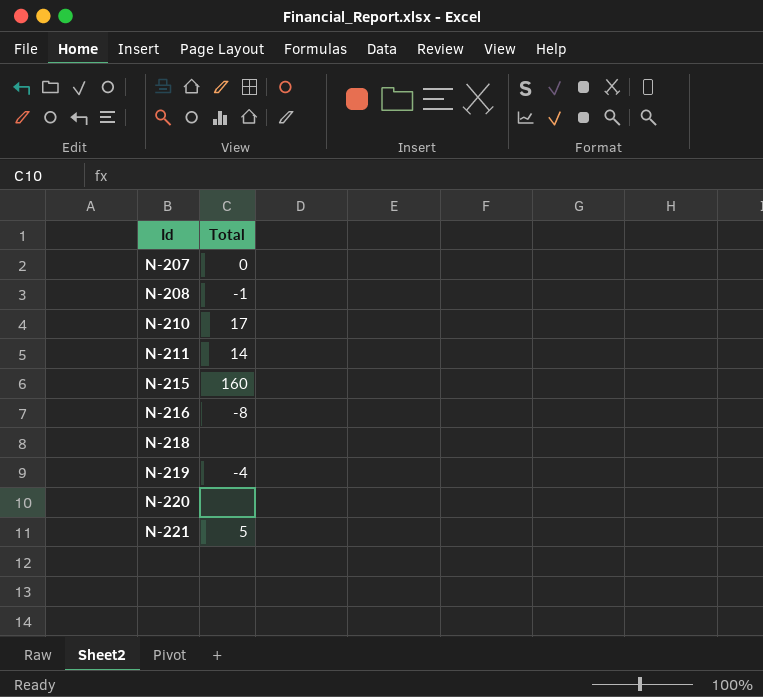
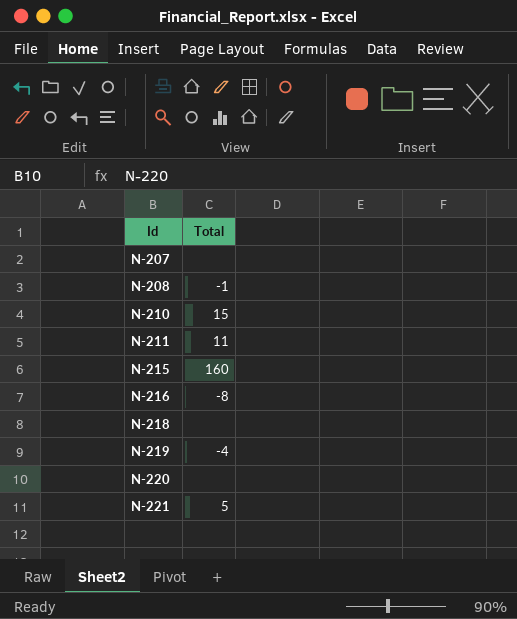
N-207 | Total: 0 -> none
N-210 | Total: 17 -> 15
N-211 | Total: 14 -> 11

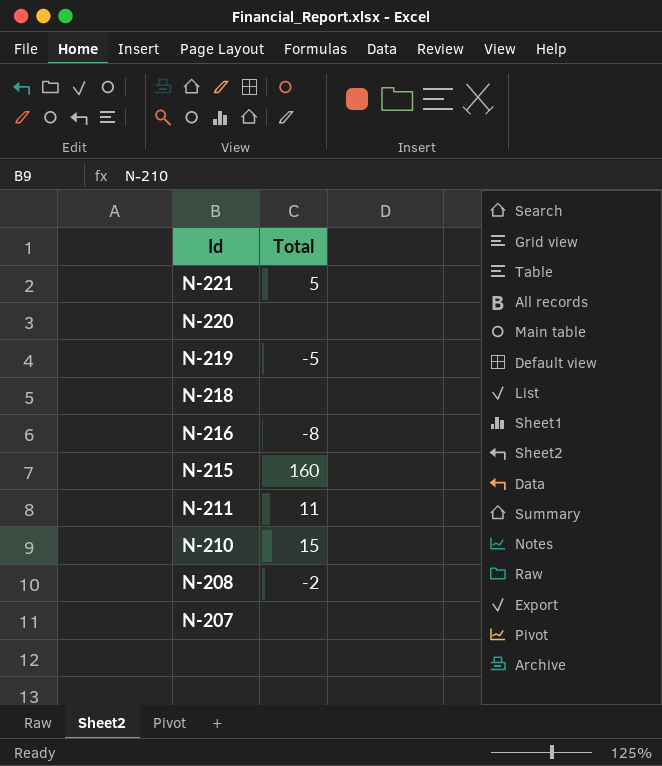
row order: Id ascending -> Id descending
N-219 | Total: -4 -> -5
N-208 | Total: -1 -> -2

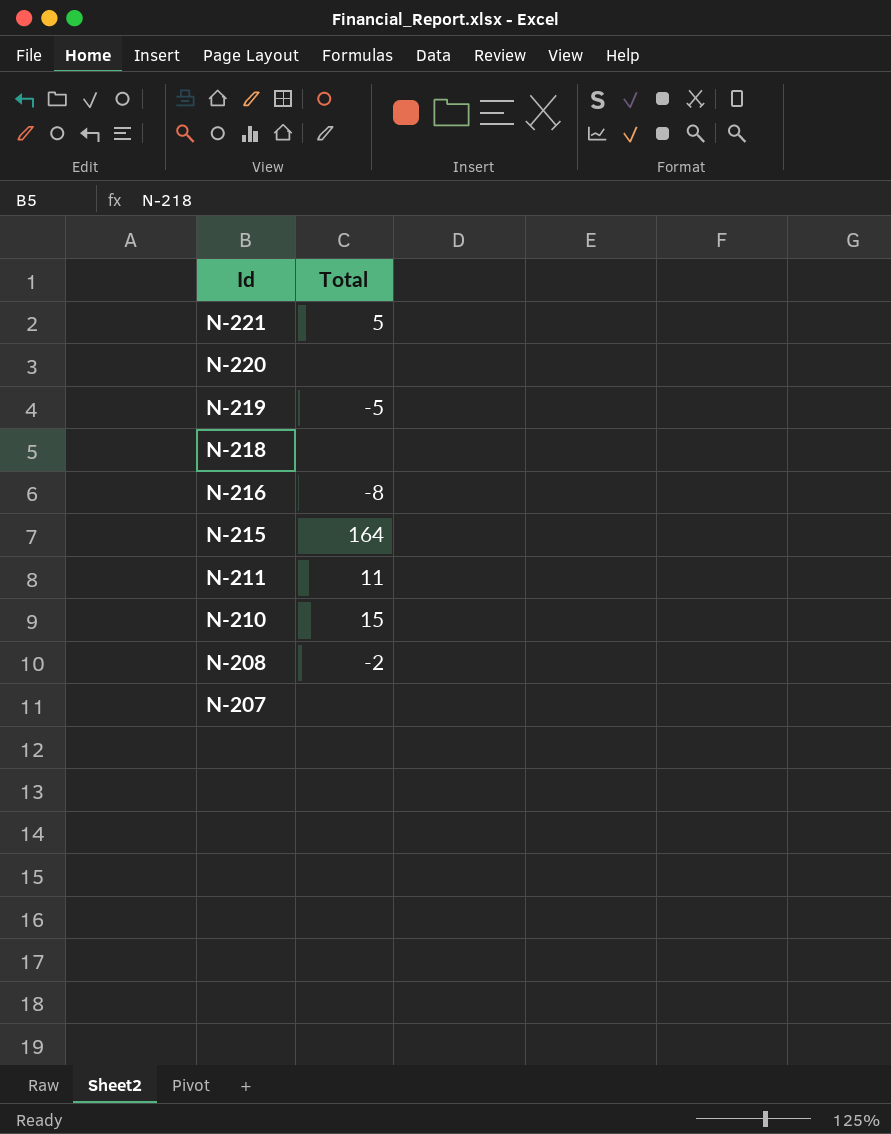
N-215 | Total: 160 -> 164

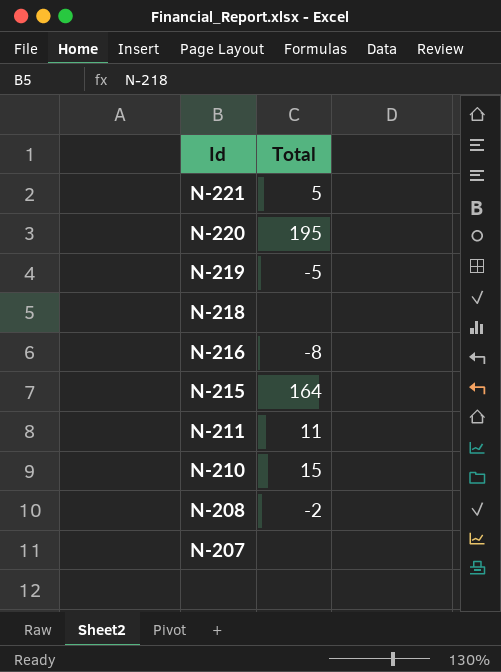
N-220 | Total: none -> 195

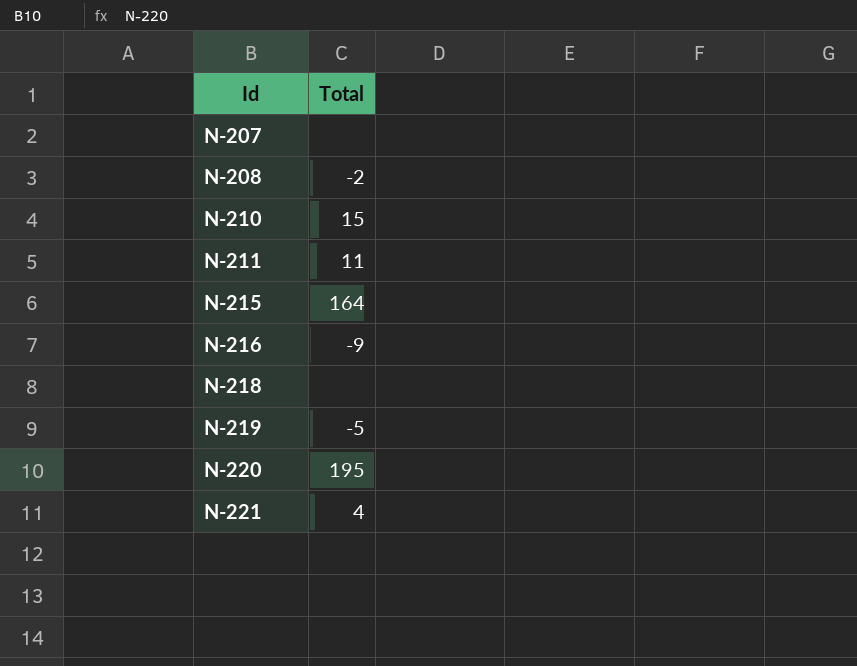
row order: Id descending -> Id ascending
N-216 | Total: -8 -> -9
N-221 | Total: 5 -> 4

